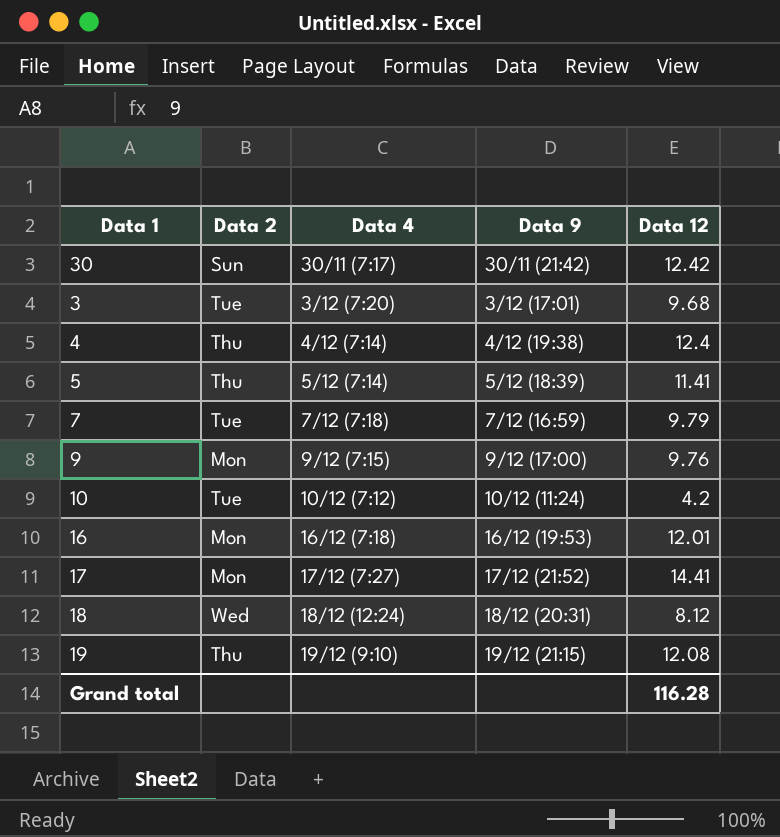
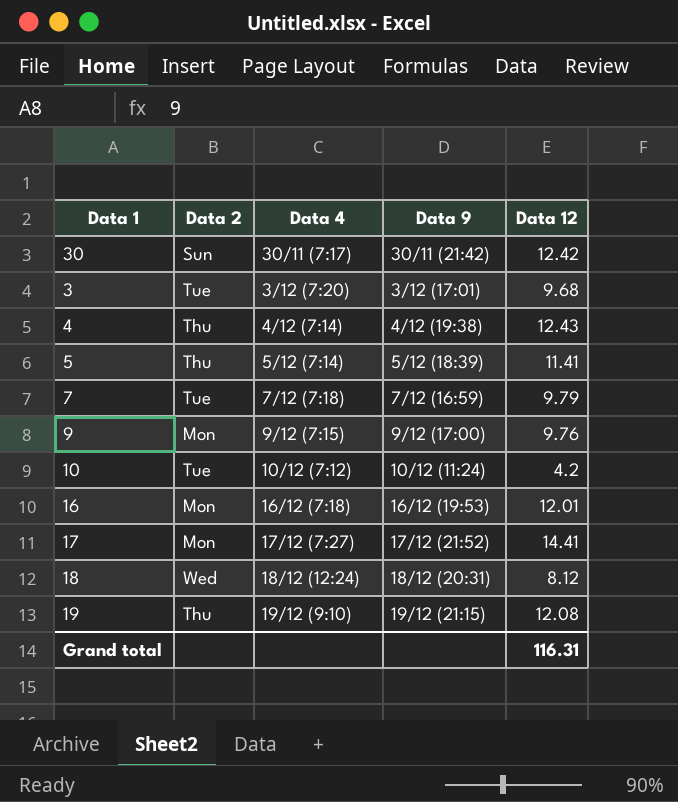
4 | Data 12: 12.4 -> 12.43
Grand total | Data 12: 116.28 -> 116.31

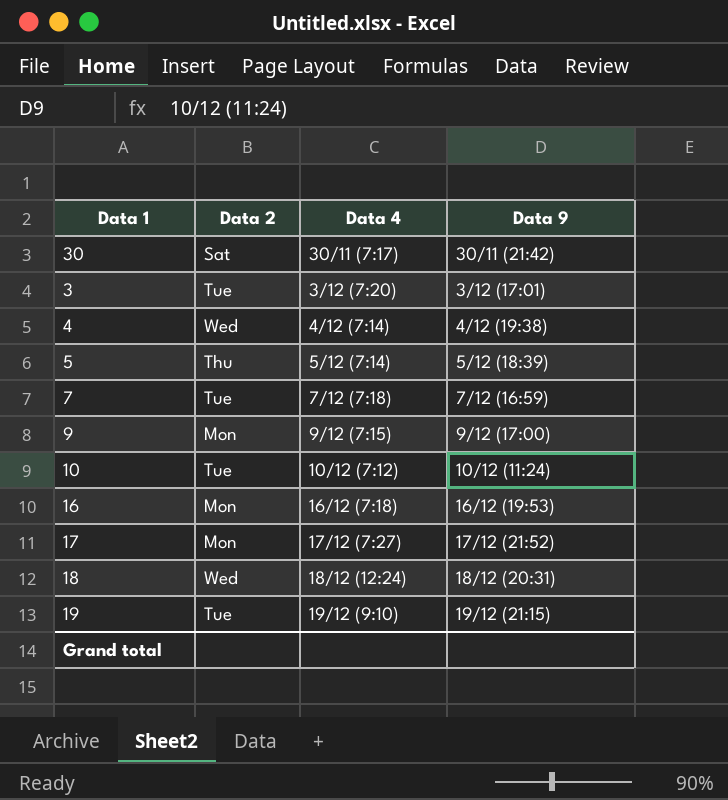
column Data 12 | position: 5 -> none
30 | Data 2: Sun -> Sat
4 | Data 2: Thu -> Wed
19 | Data 2: Thu -> Tue

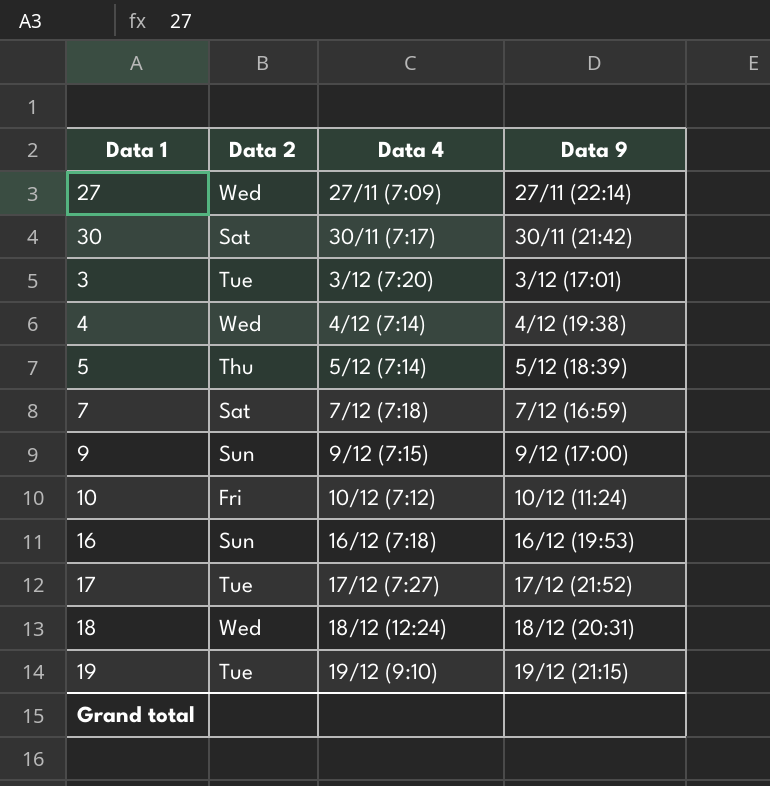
row 27: none -> Wed | 27/11 (7:09) | 27/11 (22:14)
7 | Data 2: Tue -> Sat
9 | Data 2: Mon -> Sun
10 | Data 2: Tue -> Fri
16 | Data 2: Mon -> Sun
17 | Data 2: Mon -> Tue

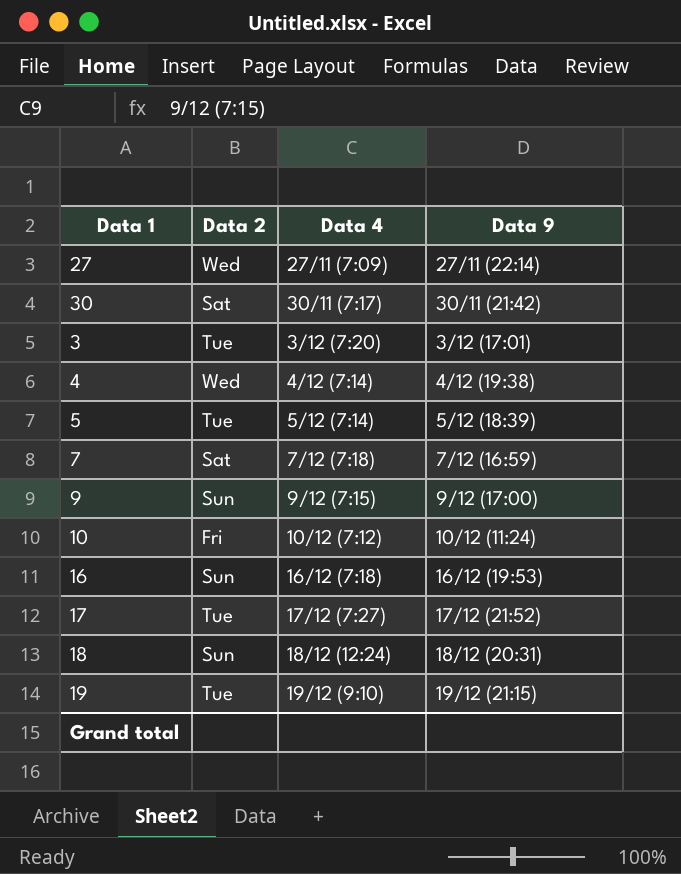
5 | Data 2: Thu -> Tue
18 | Data 2: Wed -> Sun

